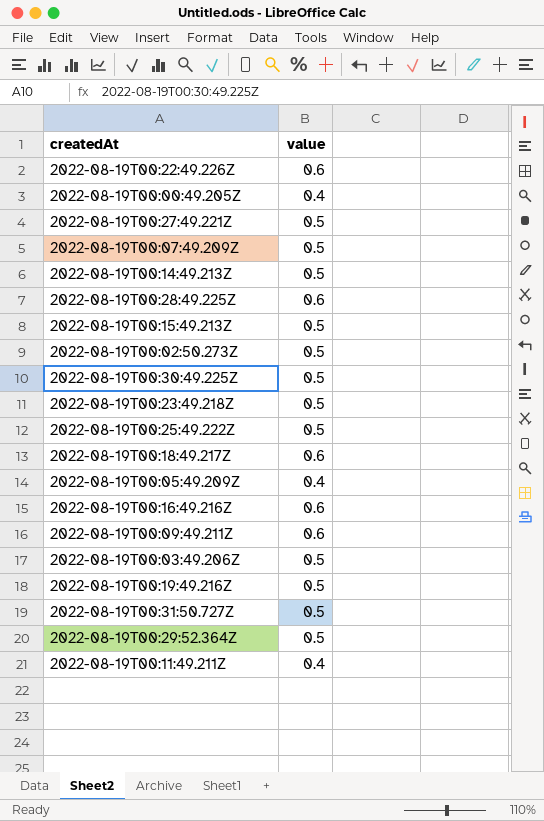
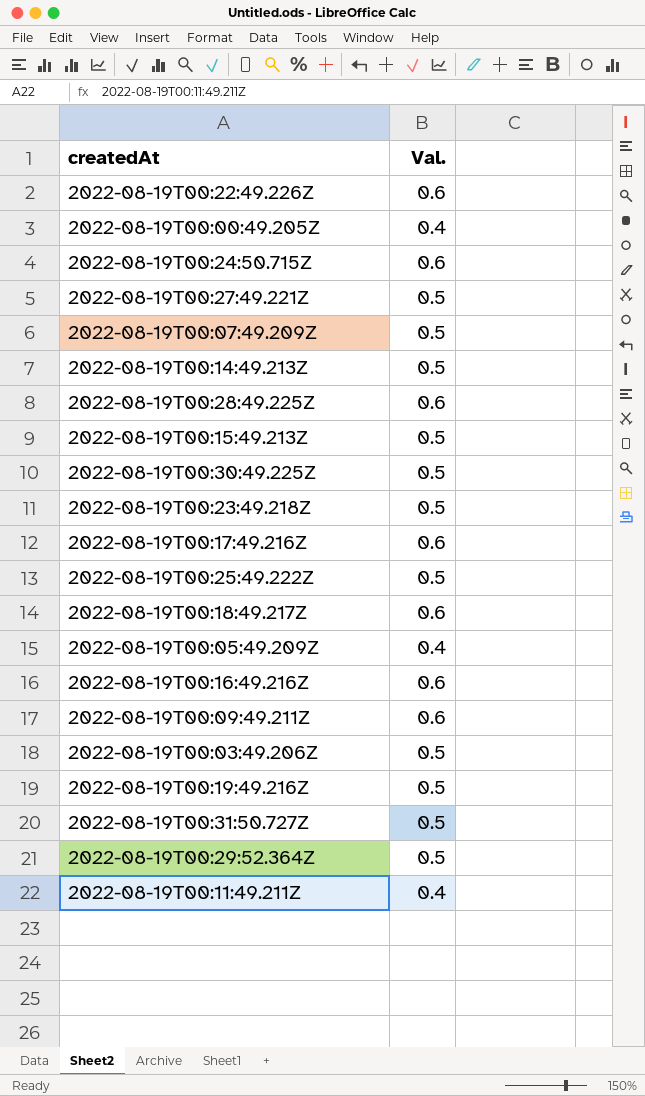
column name: value -> Val.
row 2022-08-19T00:02:50.273Z: 0.5 -> none
row 2022-08-19T00:24:50.715Z: none -> 0.6
row 2022-08-19T00:17:49.216Z: none -> 0.6

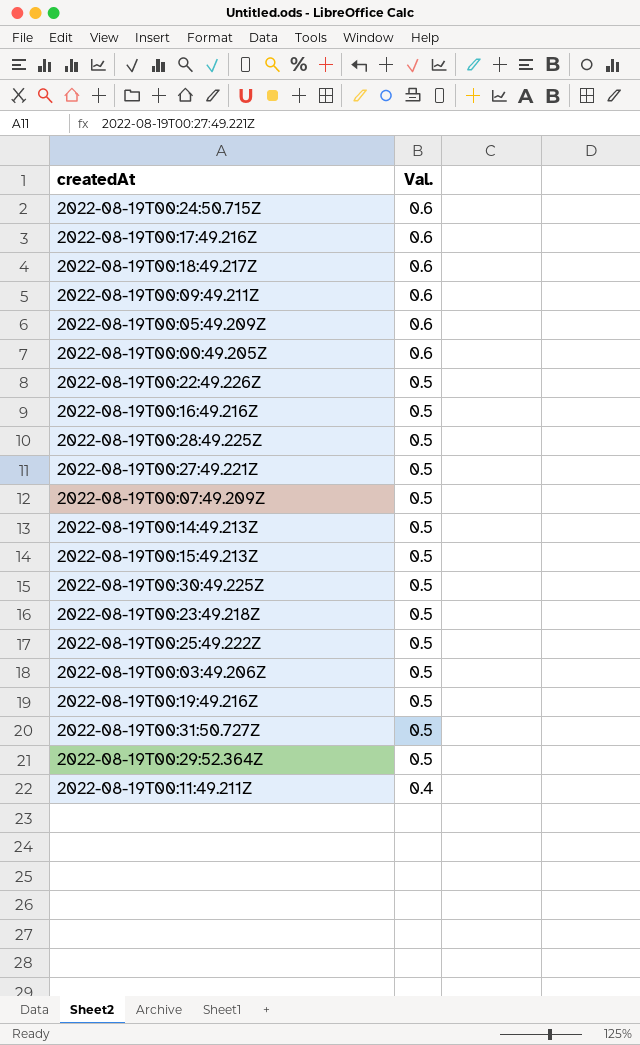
row order: none -> Val. descending
2022-08-19T00:05:49.209Z | Val.: 0.4 -> 0.6
2022-08-19T00:00:49.205Z | Val.: 0.4 -> 0.6
2022-08-19T00:22:49.226Z | Val.: 0.6 -> 0.5
2022-08-19T00:16:49.216Z | Val.: 0.6 -> 0.5
2022-08-19T00:28:49.225Z | Val.: 0.6 -> 0.5

